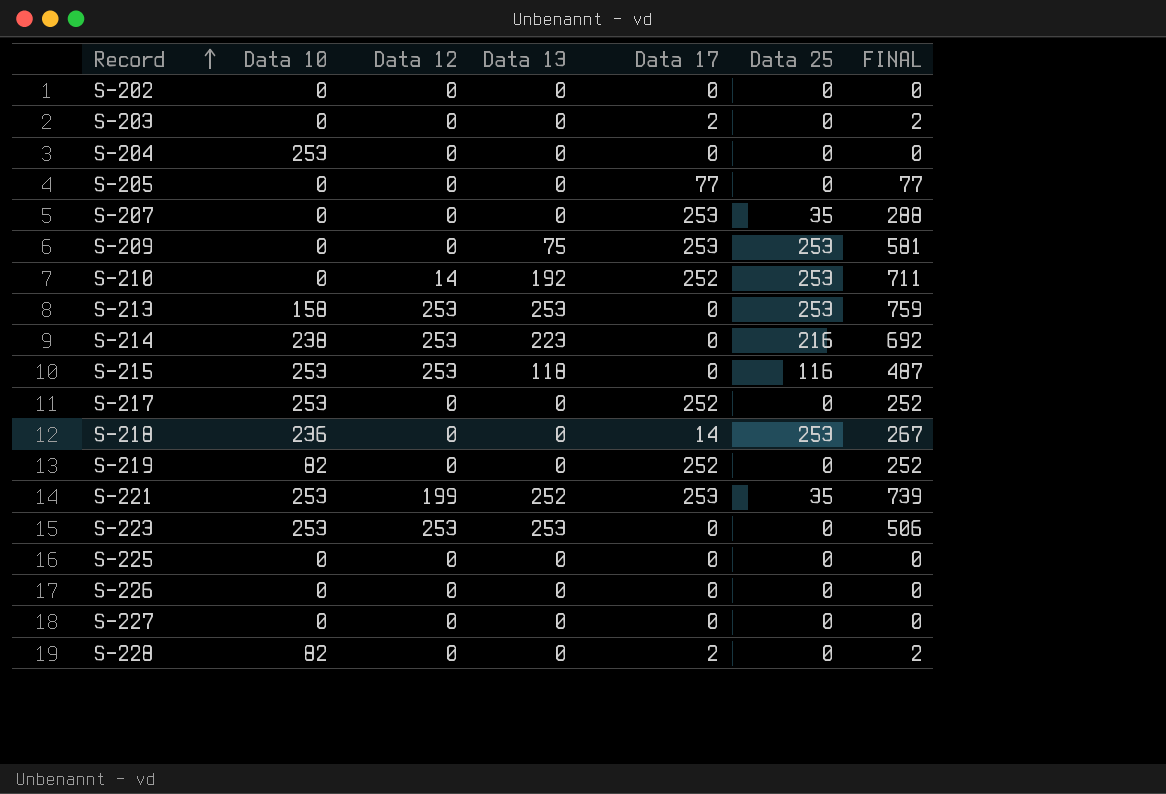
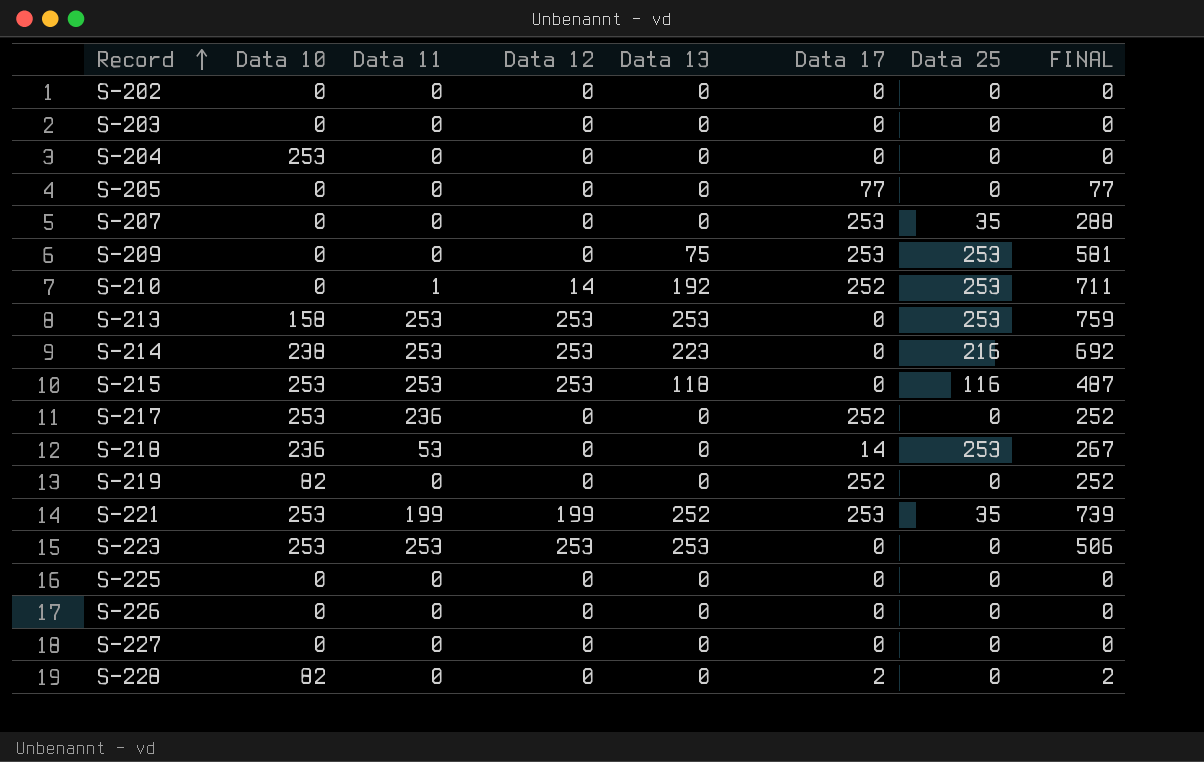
column Data 11 | position: none -> 3
S-203 | Data 17: 2 -> 0
S-203 | FINAL: 2 -> 0

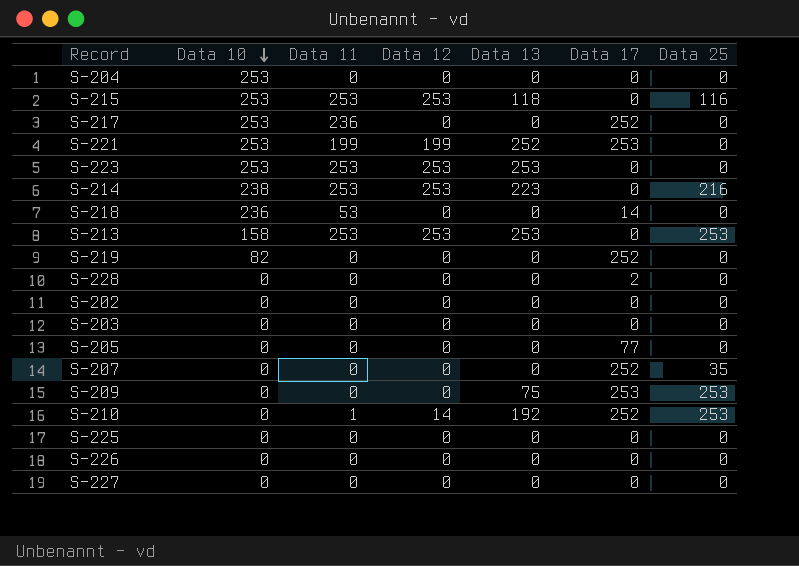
row order: Record ascending -> Data 10 descending
column FINAL | formula: [Data 12] + [Data 13] + [Data 17] + [Data 25] -> none
S-221 | Data 25: 35 -> 0
S-218 | Data 25: 253 -> 0
S-228 | Data 10: 82 -> 0
S-207 | Data 17: 253 -> 252

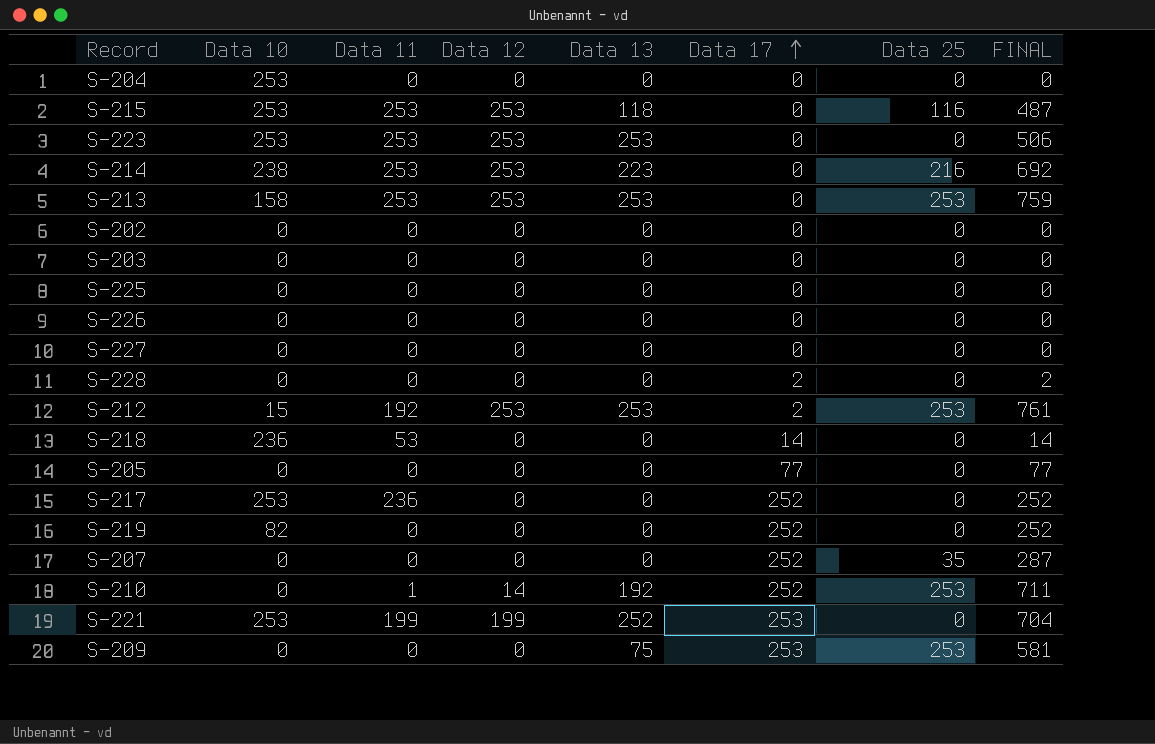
row order: Data 10 descending -> Data 17 ascending
column FINAL | formula: none -> [Data 12] + [Data 13] + [Data 17] + [Data 25]
row S-212: none -> 15 | 192 | 253 | 253 | 2 | 253 | 761

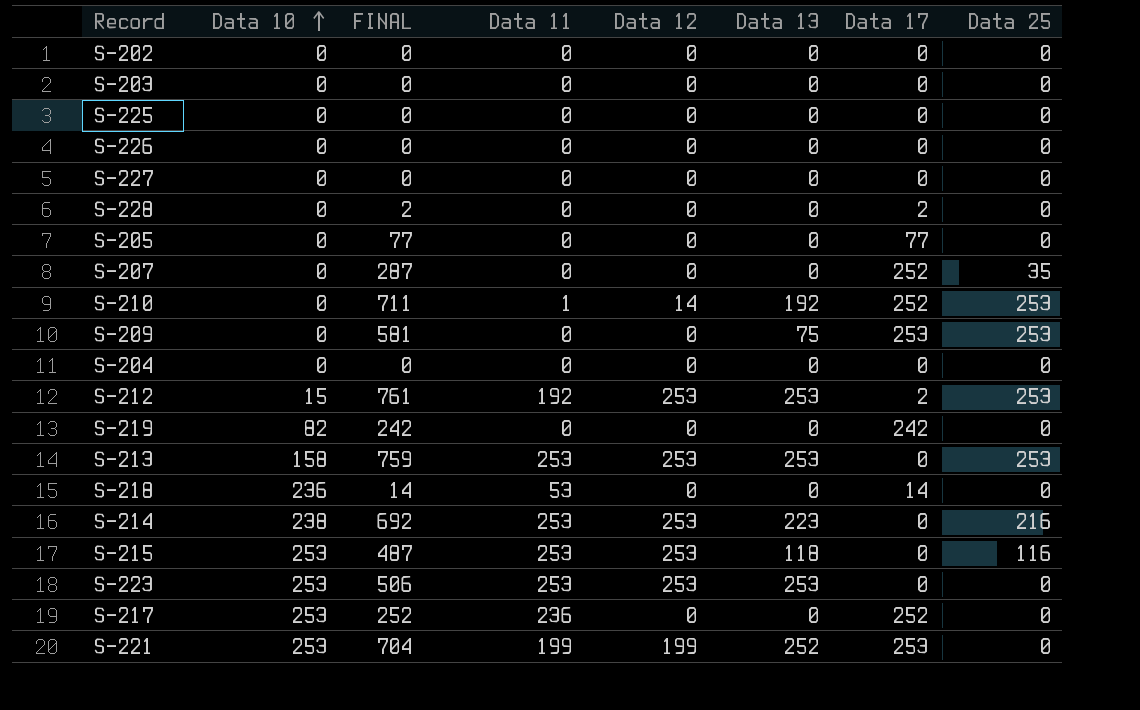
row order: Data 17 ascending -> Data 10 ascending
column FINAL | position: 8 -> 3
S-204 | Data 10: 253 -> 0
S-219 | FINAL: 252 -> 242
S-219 | Data 17: 252 -> 242

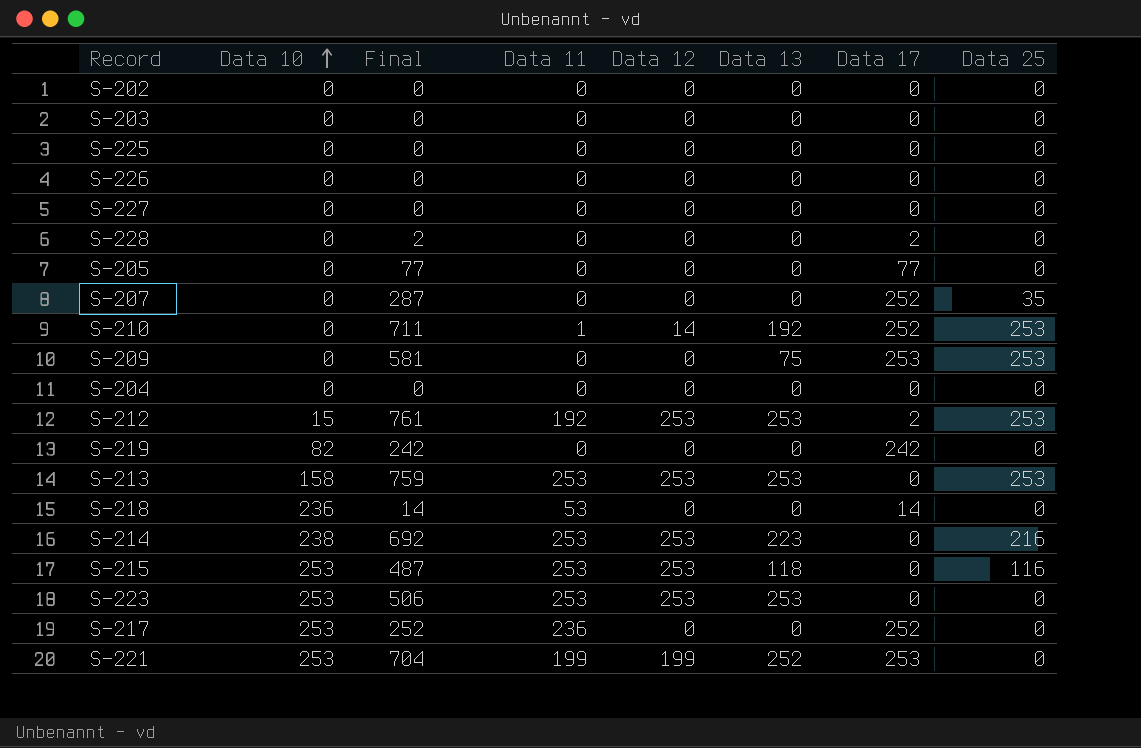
column name: FINAL -> Final

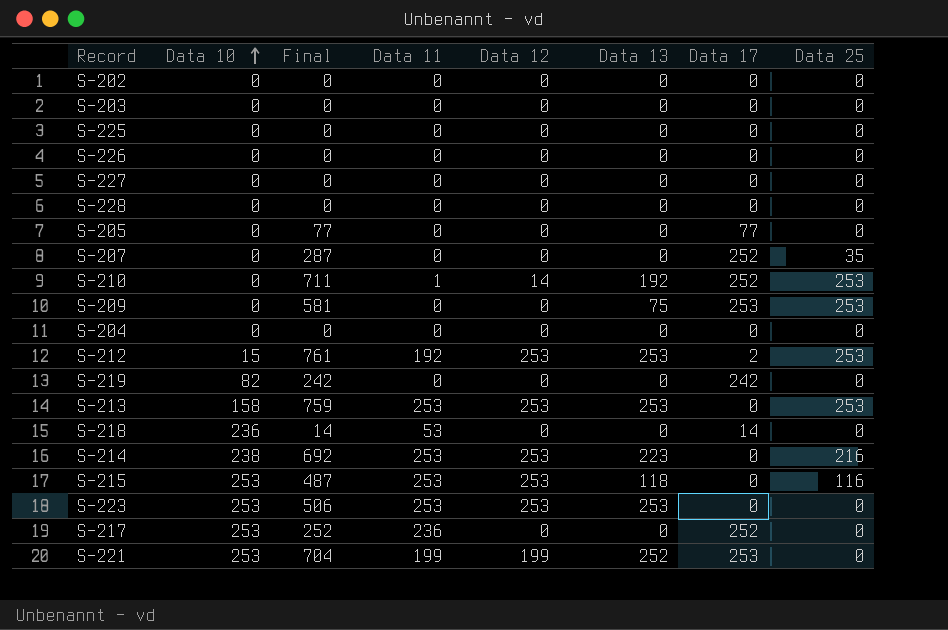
S-228 | Final: 2 -> 0
S-228 | Data 17: 2 -> 0

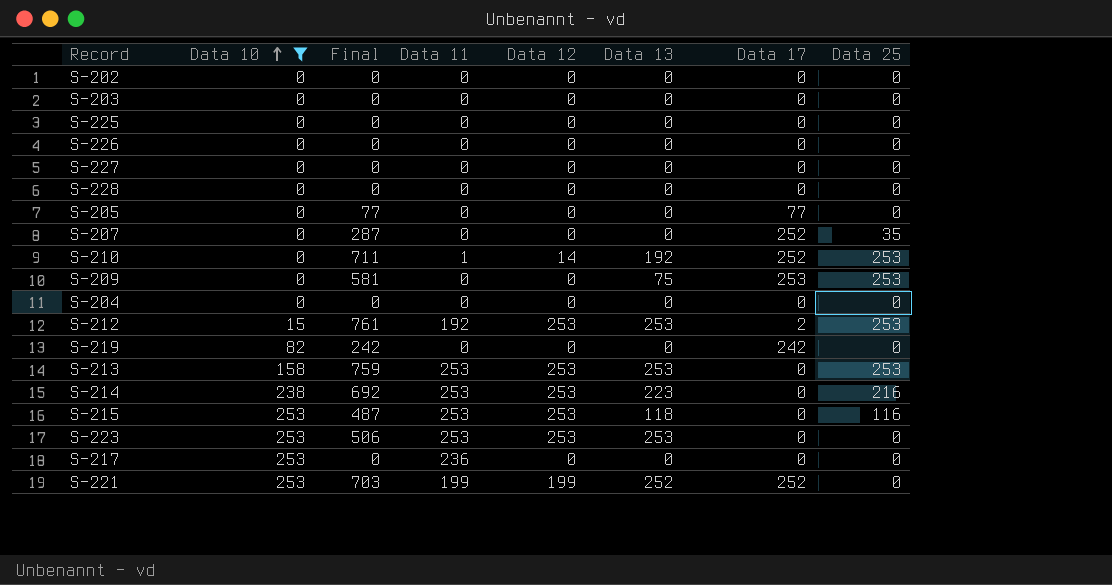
filter: none -> Data 10 != 236
S-217 | Final: 252 -> 0
S-217 | Data 17: 252 -> 0
S-221 | Final: 704 -> 703
S-221 | Data 17: 253 -> 252

